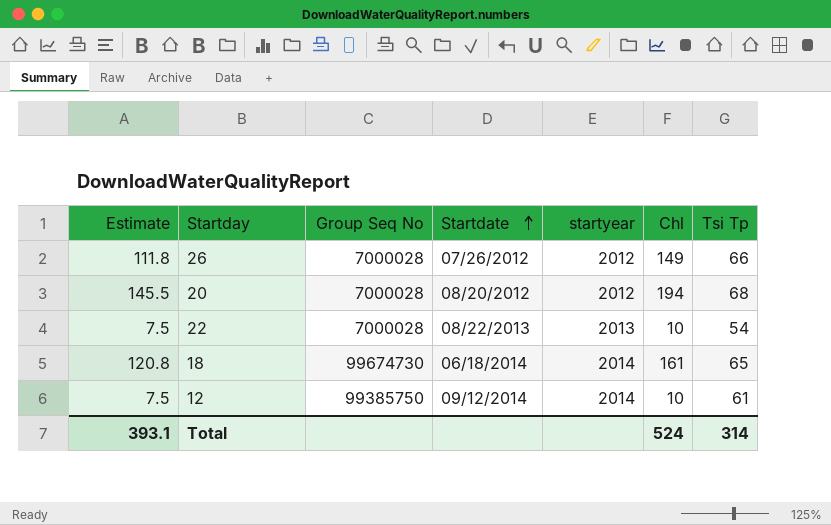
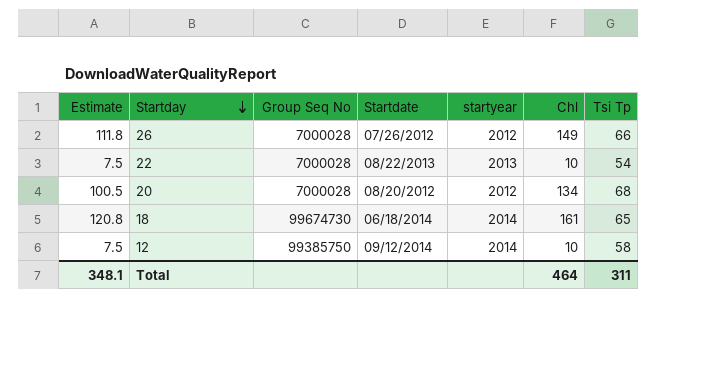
row order: Startdate ascending -> Startday descending
20 | Estimate: 145.5 -> 100.5
20 | Chl: 194 -> 134
12 | Tsi Tp: 61 -> 58
Total | Estimate: 393.1 -> 348.1
Total | Chl: 524 -> 464
Total | Tsi Tp: 314 -> 311

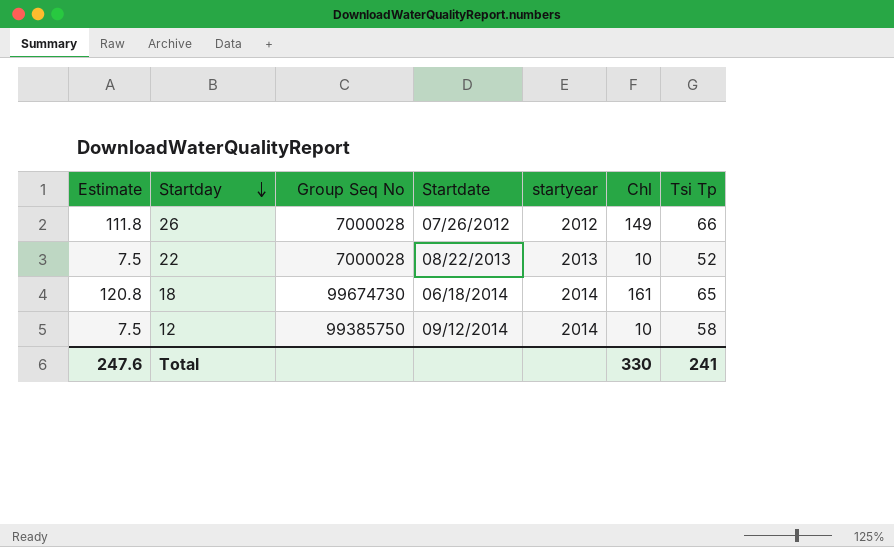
row 20: 100.5 | 7000028 | 08/20/2012 | 2012 | 134 | 68 -> none
22 | Tsi Tp: 54 -> 52
Total | Estimate: 348.1 -> 247.6
Total | Chl: 464 -> 330
Total | Tsi Tp: 311 -> 241

